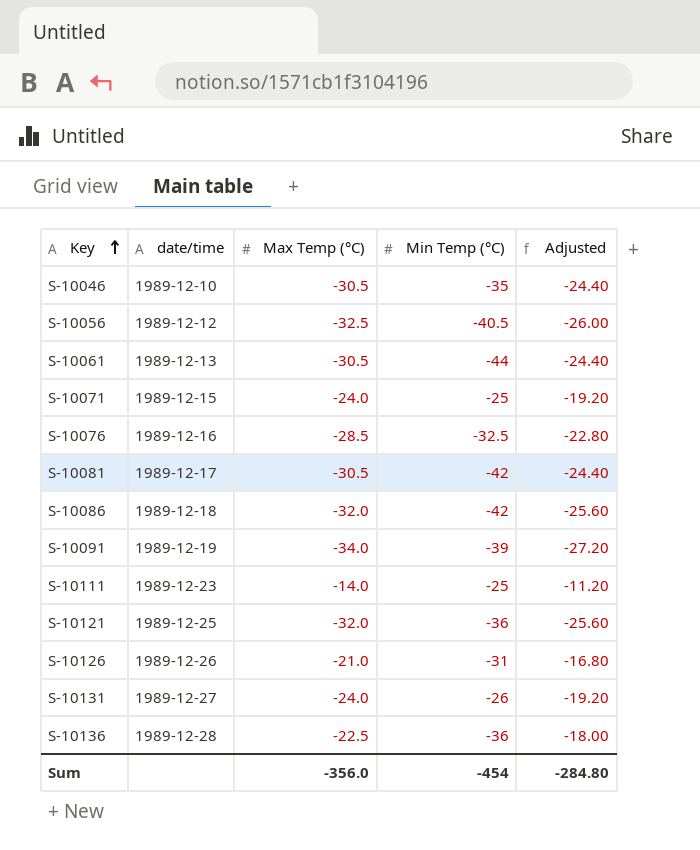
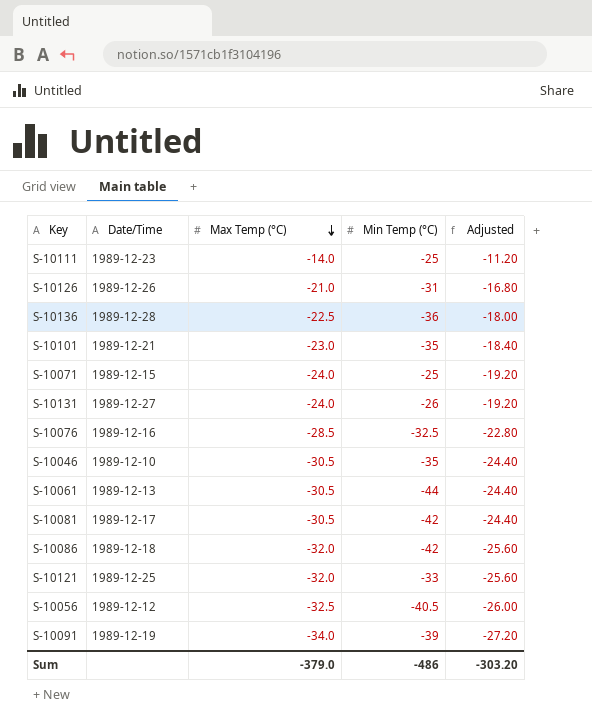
row order: Key ascending -> Max Temp (°C) descending
column name: date/time -> Date/Time
row S-10101: none -> 1989-12-21 | -23.0 | -35 | -18.40
S-10121 | Min Temp (°C): -36 -> -33
Sum | Max Temp (°C): -356.0 -> -379.0
Sum | Min Temp (°C): -454 -> -486
Sum | Adjusted: -284.80 -> -303.20

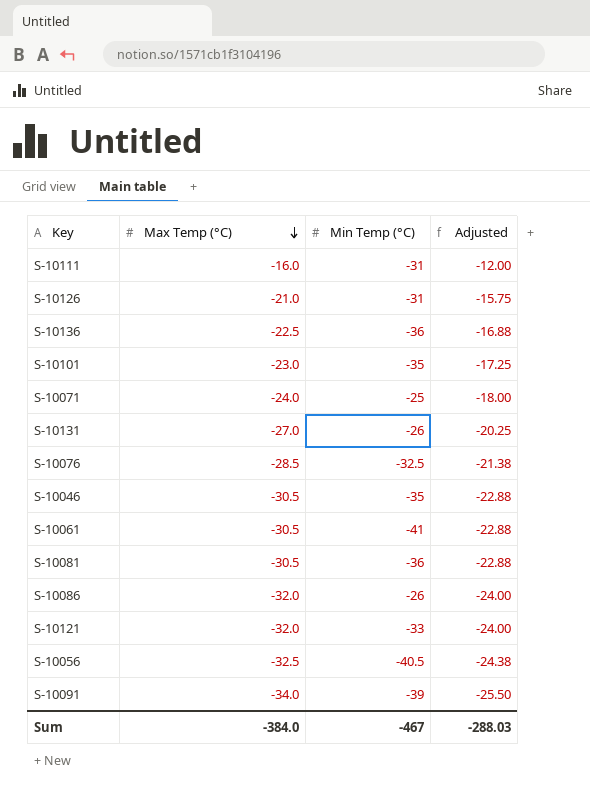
column Date/Time | position: 2 -> none
column Adjusted | formula: [Max Temp (°C)] * 0.8 -> [Max Temp (°C)] * 0.75
S-10111 | Max Temp (°C): -14.0 -> -16.0
S-10111 | Min Temp (°C): -25 -> -31
S-10131 | Max Temp (°C): -24.0 -> -27.0
S-10061 | Min Temp (°C): -44 -> -41
S-10081 | Min Temp (°C): -42 -> -36
S-10086 | Min Temp (°C): -42 -> -26
Sum | Max Temp (°C): -379.0 -> -384.0
Sum | Min Temp (°C): -486 -> -467
Sum | Adjusted: -303.20 -> -288.03

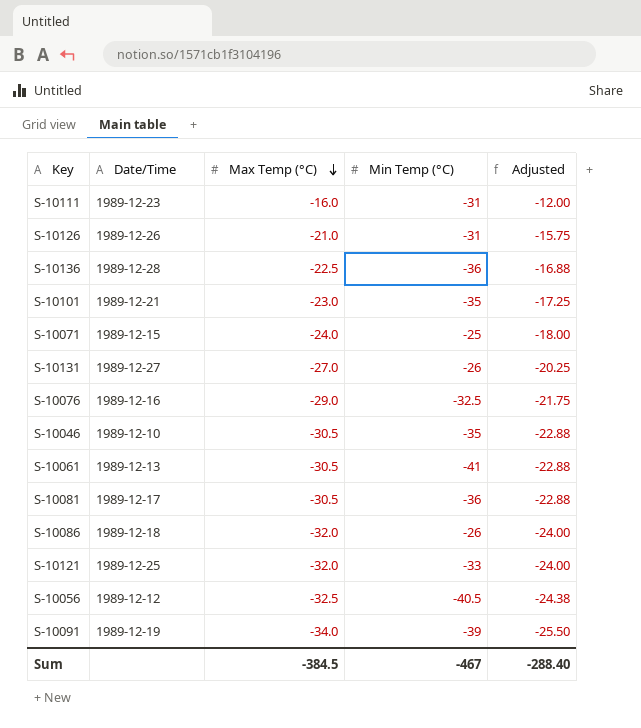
column Date/Time | position: none -> 2
S-10076 | Max Temp (°C): -28.5 -> -29.0
S-10076 | Adjusted: -21.38 -> -21.75
Sum | Max Temp (°C): -384.0 -> -384.5
Sum | Adjusted: -288.03 -> -288.40

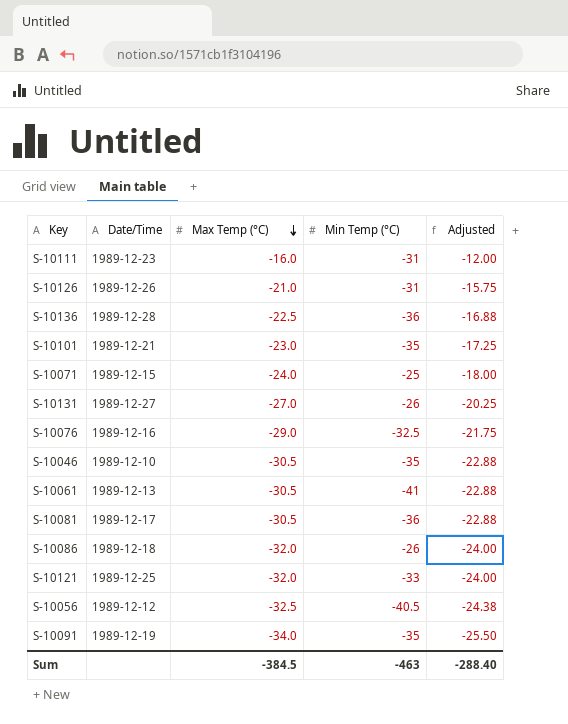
S-10091 | Min Temp (°C): -39 -> -35
Sum | Min Temp (°C): -467 -> -463

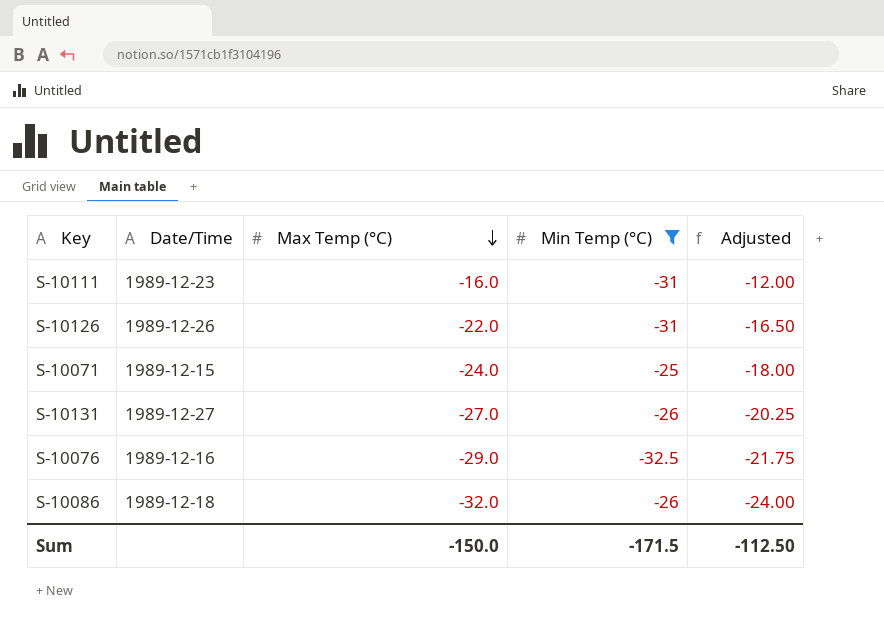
filter: none -> Min Temp (°C) >= -32.5
S-10126 | Max Temp (°C): -21.0 -> -22.0
S-10126 | Adjusted: -15.75 -> -16.50
Sum | Max Temp (°C): -384.5 -> -150.0
Sum | Min Temp (°C): -463 -> -171.5
Sum | Adjusted: -288.40 -> -112.50

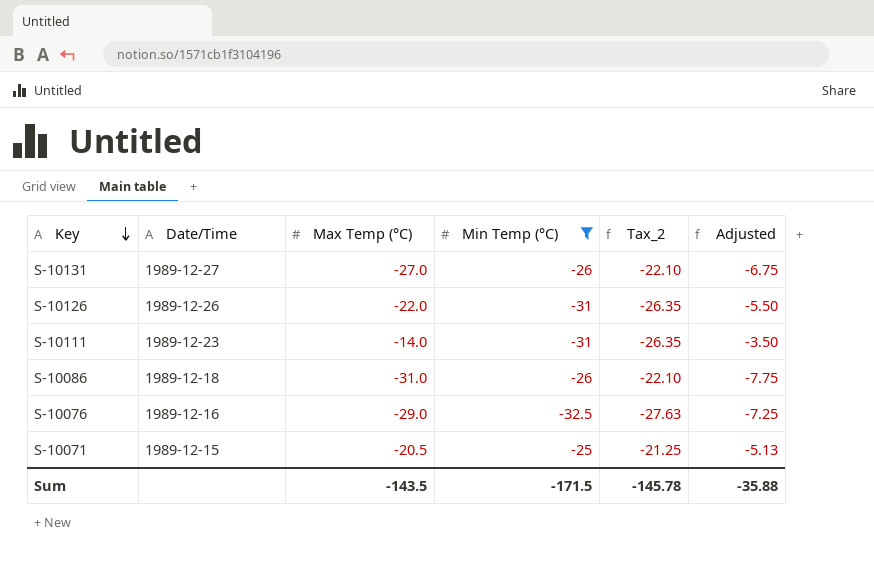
row order: Max Temp (°C) descending -> Key descending
column Tax_2 | formula: none -> [Min Temp (°C)] * 0.85
column Adjusted | formula: [Max Temp (°C)] * 0.75 -> [Max Temp (°C)] * 0.25
S-10111 | Max Temp (°C): -16.0 -> -14.0
S-10086 | Max Temp (°C): -32.0 -> -31.0
S-10071 | Max Temp (°C): -24.0 -> -20.5
Sum | Max Temp (°C): -150.0 -> -143.5
Sum | Adjusted: -112.50 -> -35.88

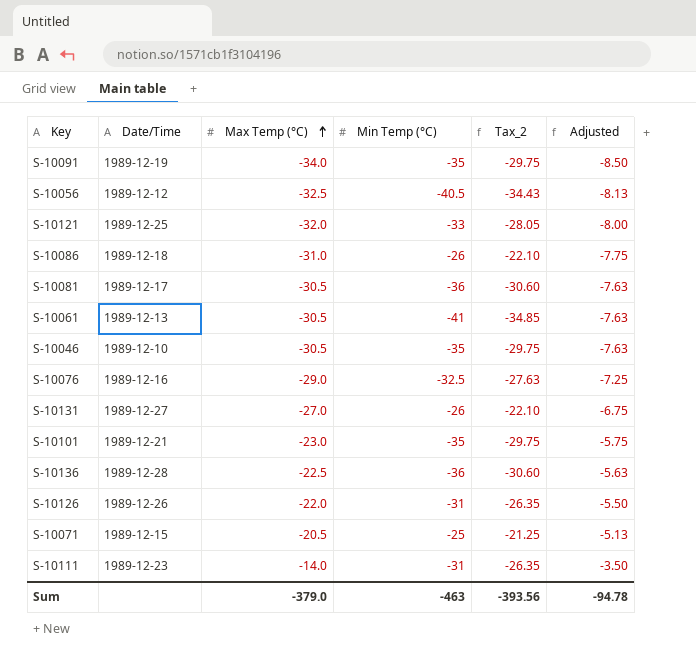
filter: Min Temp (°C) >= -32.5 -> none
row order: Key descending -> Max Temp (°C) ascending
Sum | Max Temp (°C): -143.5 -> -379.0
Sum | Min Temp (°C): -171.5 -> -463
Sum | Tax_2: -145.78 -> -393.56
Sum | Adjusted: -35.88 -> -94.78

